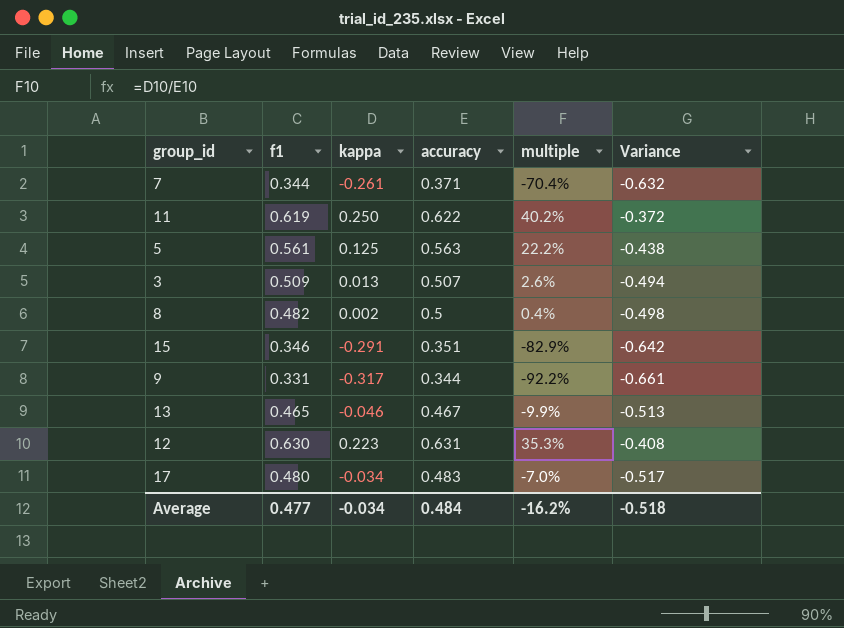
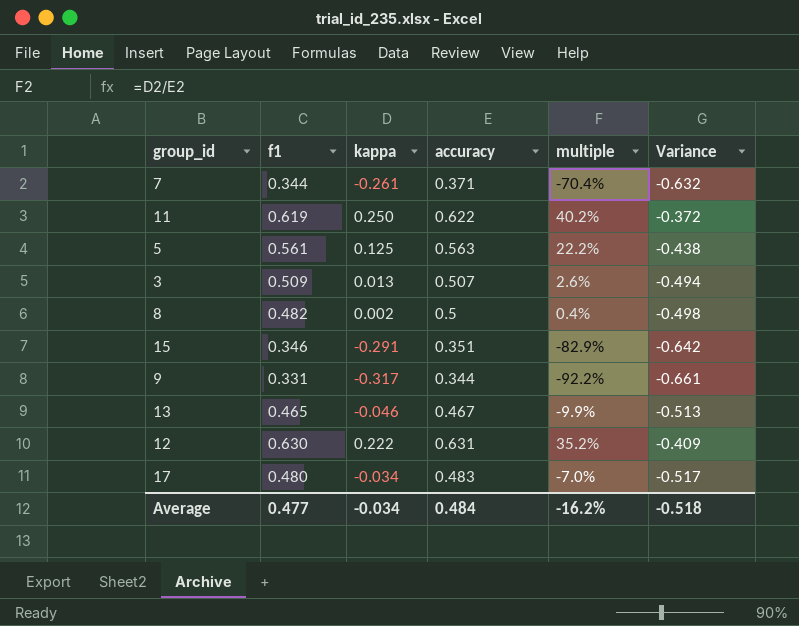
12 | kappa: 0.223 -> 0.222
12 | multiple: 35.3% -> 35.2%
12 | Variance: -0.408 -> -0.409

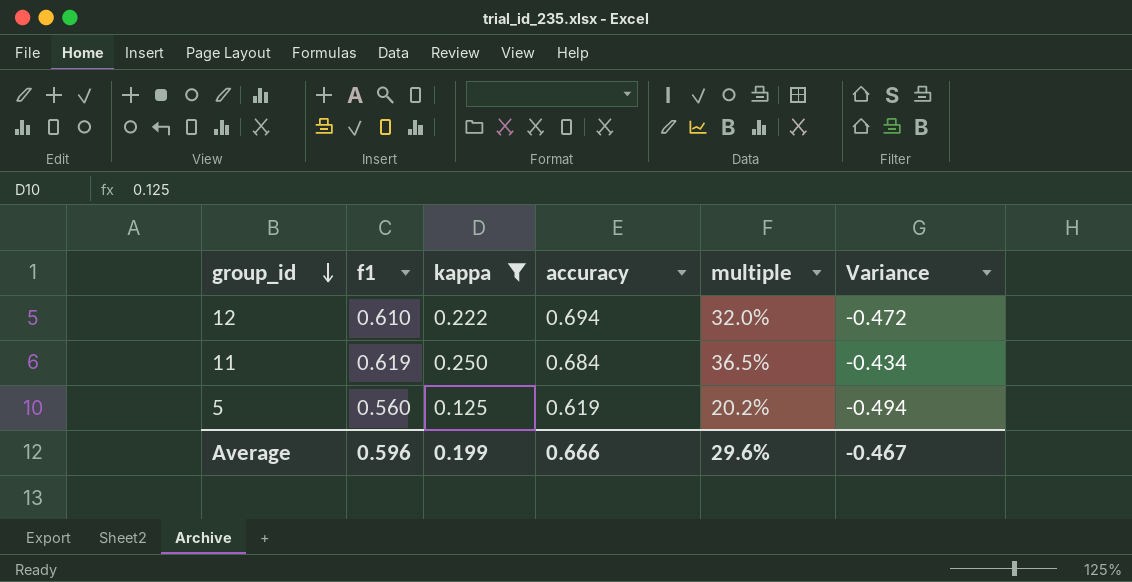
filter: none -> kappa >= 0.125
row order: none -> group_id descending
12 | f1: 0.630 -> 0.610
12 | accuracy: 0.631 -> 0.694
12 | multiple: 35.2% -> 32.0%
12 | Variance: -0.409 -> -0.472
11 | accuracy: 0.622 -> 0.684
11 | multiple: 40.2% -> 36.5%
11 | Variance: -0.372 -> -0.434
5 | f1: 0.561 -> 0.560
5 | accuracy: 0.563 -> 0.619
5 | multiple: 22.2% -> 20.2%
5 | Variance: -0.438 -> -0.494
Average | f1: 0.477 -> 0.596
Average | kappa: -0.034 -> 0.199
Average | accuracy: 0.484 -> 0.666
Average | multiple: -16.2% -> 29.6%
Average | Variance: -0.518 -> -0.467

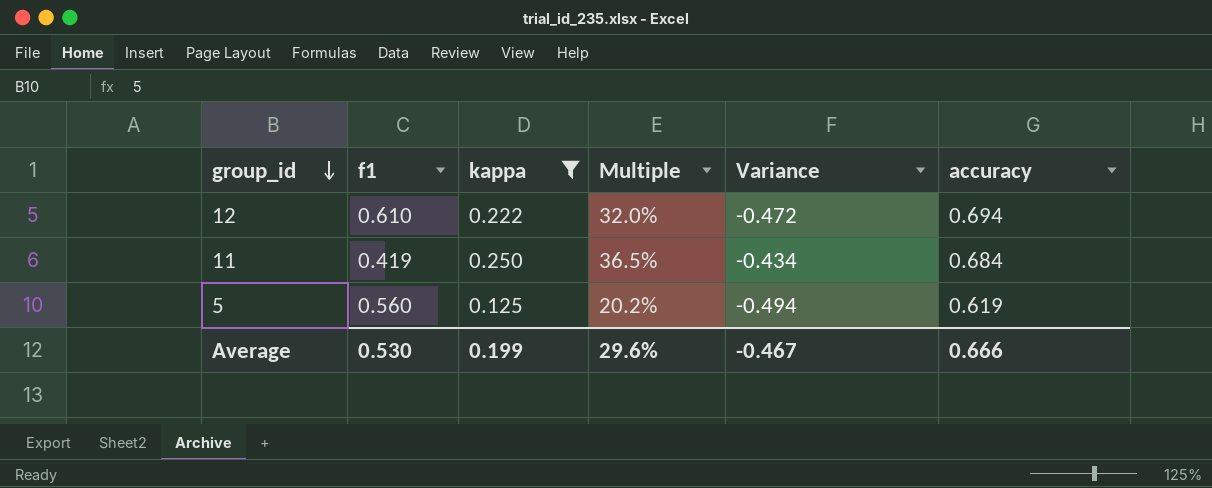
column name: multiple -> Multiple
column accuracy | position: 4 -> 6
11 | f1: 0.619 -> 0.419
Average | f1: 0.596 -> 0.530

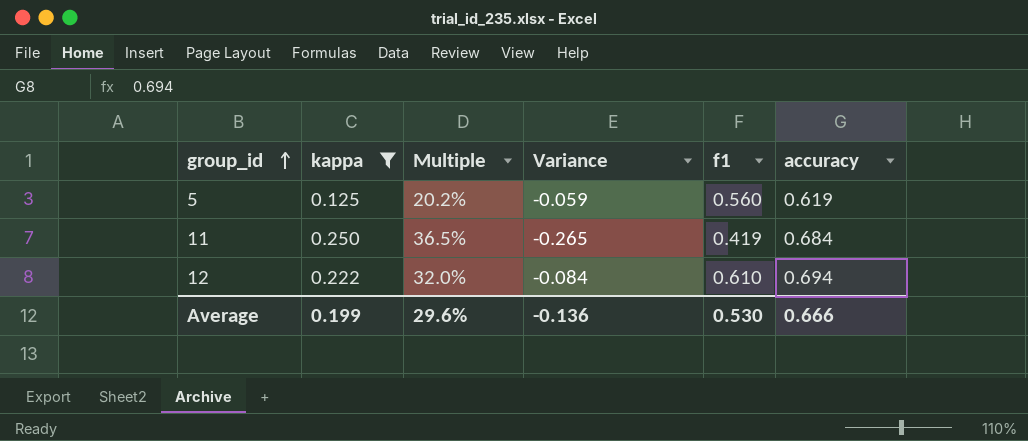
row order: group_id descending -> group_id ascending
column Variance | formula: [kappa] - [accuracy] -> [f1] - [accuracy]
column f1 | position: 2 -> 5
Average | Variance: -0.467 -> -0.136

